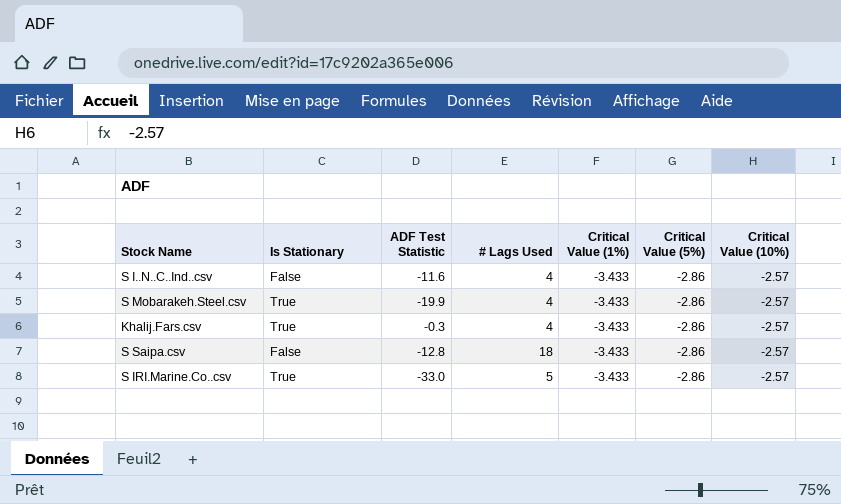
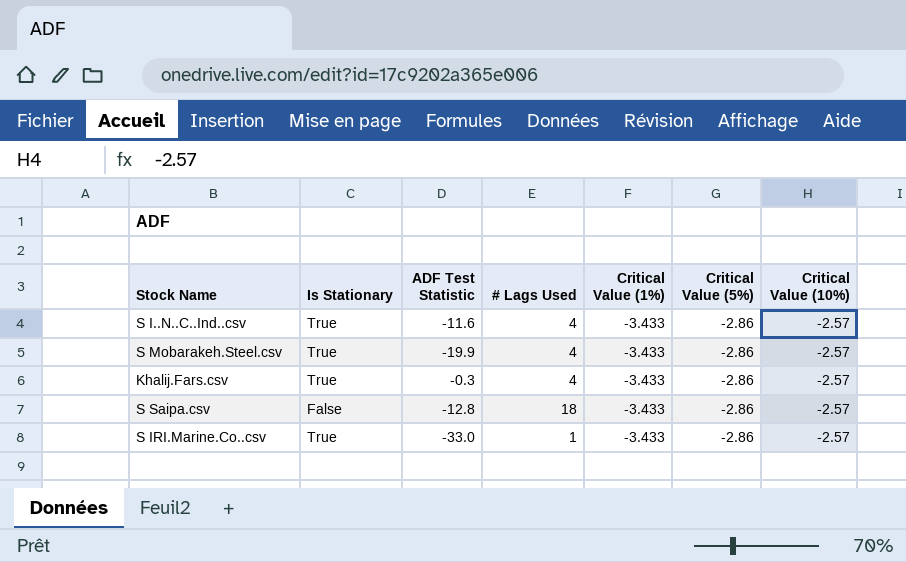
S I..N..C..Ind..csv | Is Stationary: False -> True
S IRI.Marine.Co..csv | # Lags Used: 5 -> 1

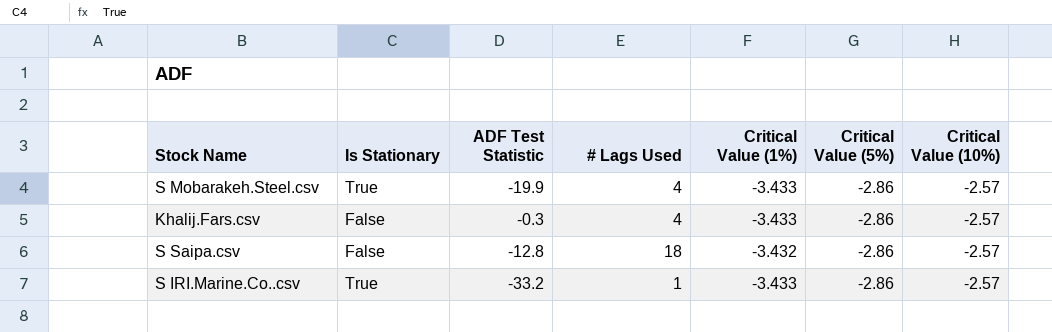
row S I..N..C..Ind..csv: True | -11.6 | 4 | -3.433 | -2.86 | -2.57 -> none
Khalij.Fars.csv | Is Stationary: True -> False
S Saipa.csv | Critical Value (1%): -3.433 -> -3.432
S IRI.Marine.Co..csv | ADF Test Statistic: -33.0 -> -33.2

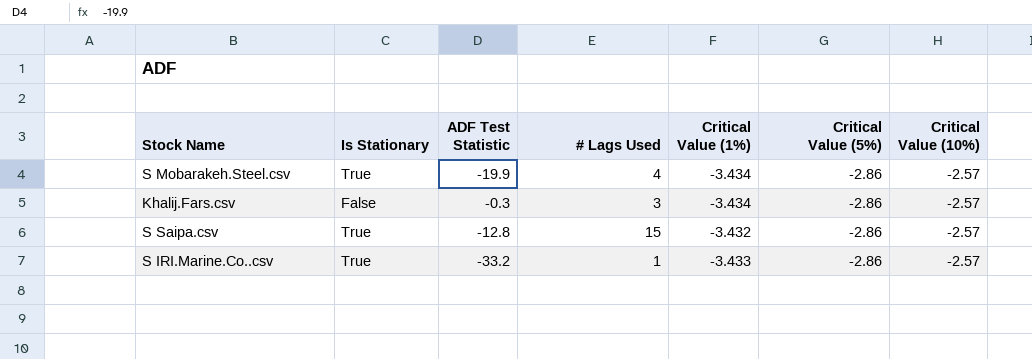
S Mobarakeh.Steel.csv | Critical Value (1%): -3.433 -> -3.434
Khalij.Fars.csv | # Lags Used: 4 -> 3
Khalij.Fars.csv | Critical Value (1%): -3.433 -> -3.434
S Saipa.csv | Is Stationary: False -> True
S Saipa.csv | # Lags Used: 18 -> 15

